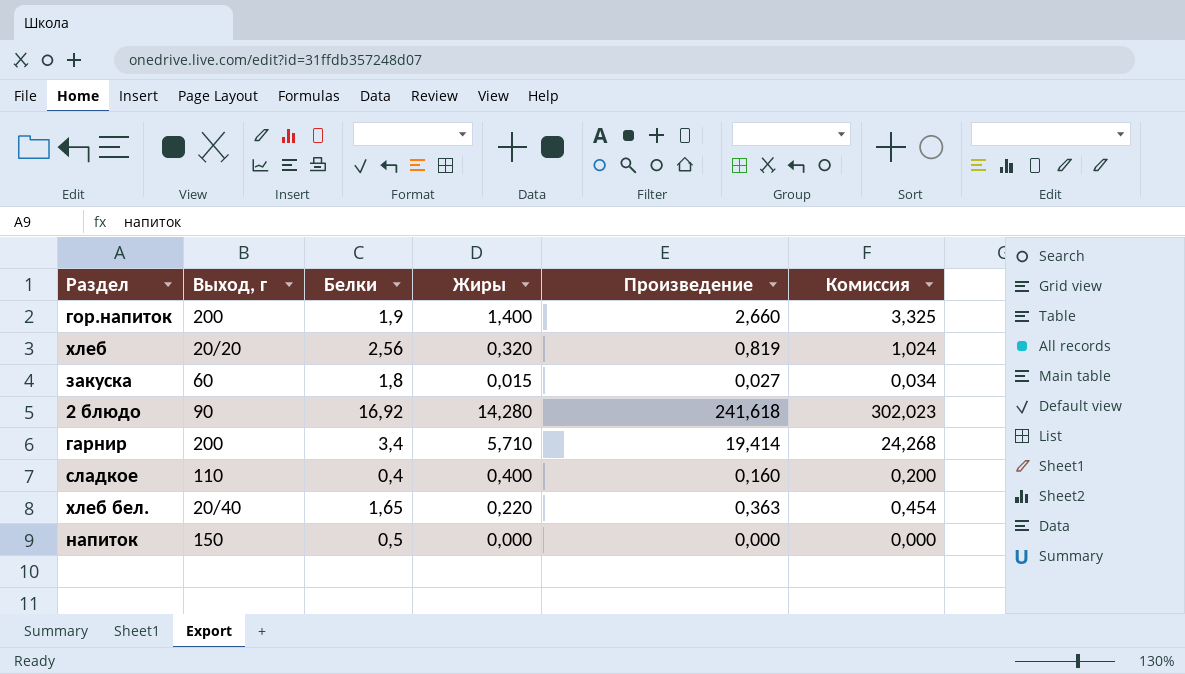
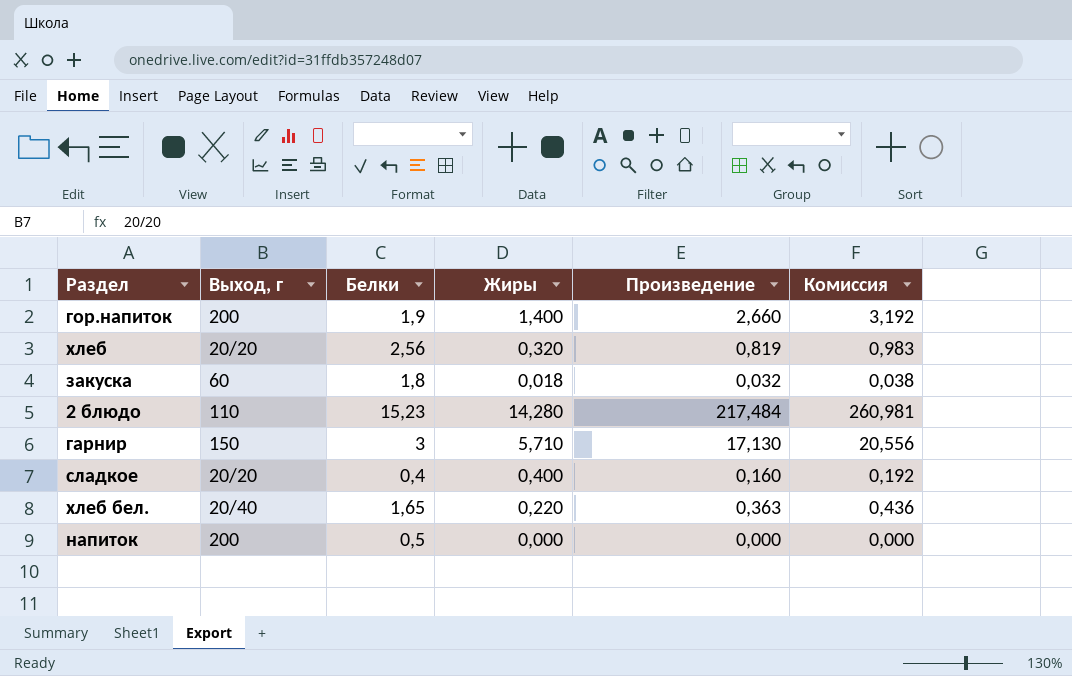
column Комиссия | formula: [Произведение] * 1,25 -> [Произведение] * 1,2
закуска | Жиры: 0,015 -> 0,018
закуска | Произведение: 0,027 -> 0,032
2 блюдо | Выход, г: 90 -> 110
2 блюдо | Белки: 16,92 -> 15,23
2 блюдо | Произведение: 241,618 -> 217,484
гарнир | Выход, г: 200 -> 150
гарнир | Белки: 3,4 -> 3
гарнир | Произведение: 19,414 -> 17,130
сладкое | Выход, г: 110 -> 20/20
напиток | Выход, г: 150 -> 200

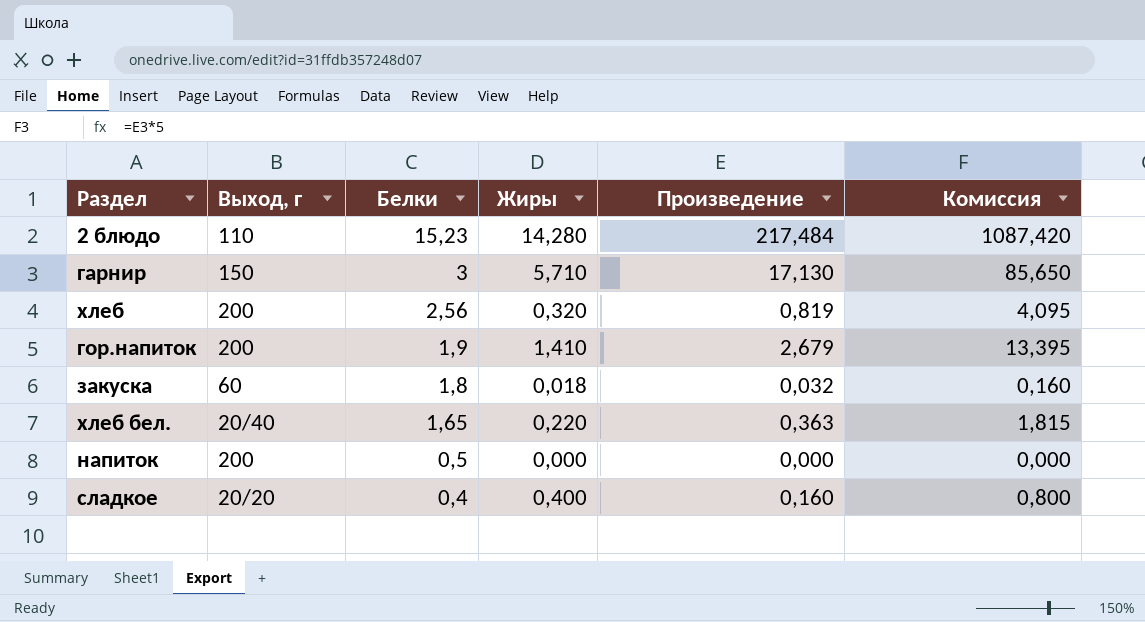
row order: none -> Белки descending
column Комиссия | formula: [Произведение] * 1,2 -> [Произведение] * 5
хлеб | Выход, г: 20/20 -> 200
гор.напиток | Жиры: 1,400 -> 1,410
гор.напиток | Произведение: 2,660 -> 2,679

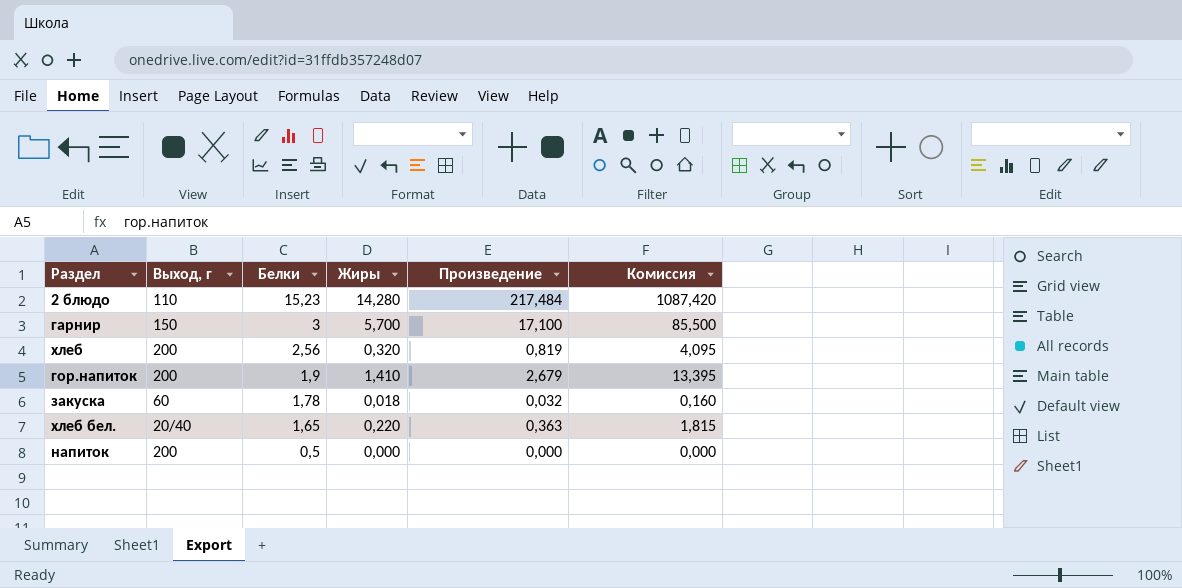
row сладкое: 20/20 | 0,4 | 0,400 | 0,160 | 0,800 -> none
гарнир | Жиры: 5,710 -> 5,700
гарнир | Произведение: 17,130 -> 17,100
гарнир | Комиссия: 85,650 -> 85,500
закуска | Белки: 1,8 -> 1,78

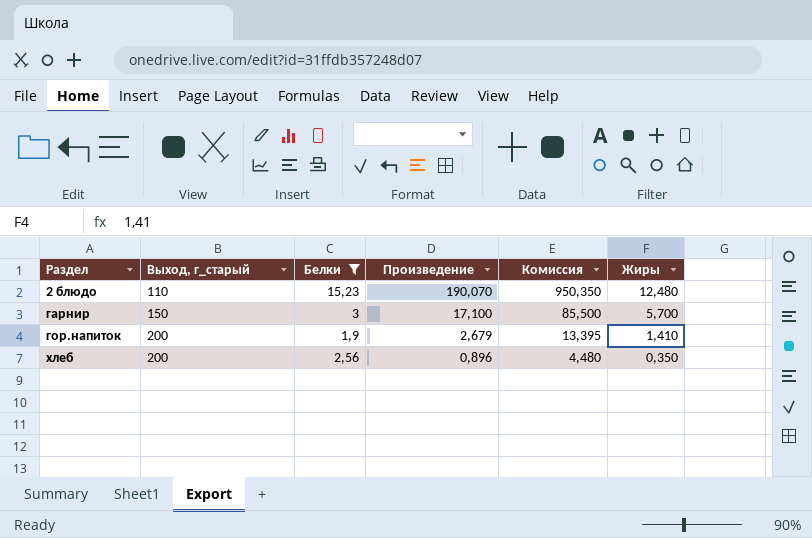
filter: none -> Белки >= 1,9
row order: Белки descending -> Раздел ascending
column name: Выход, г -> Выход, г_старый
column Жиры | position: 4 -> 6
2 блюдо | Произведение: 217,484 -> 190,070
2 блюдо | Комиссия: 1087,420 -> 950,350
2 блюдо | Жиры: 14,280 -> 12,480
хлеб | Произведение: 0,819 -> 0,896
хлеб | Комиссия: 4,095 -> 4,480
хлеб | Жиры: 0,320 -> 0,350

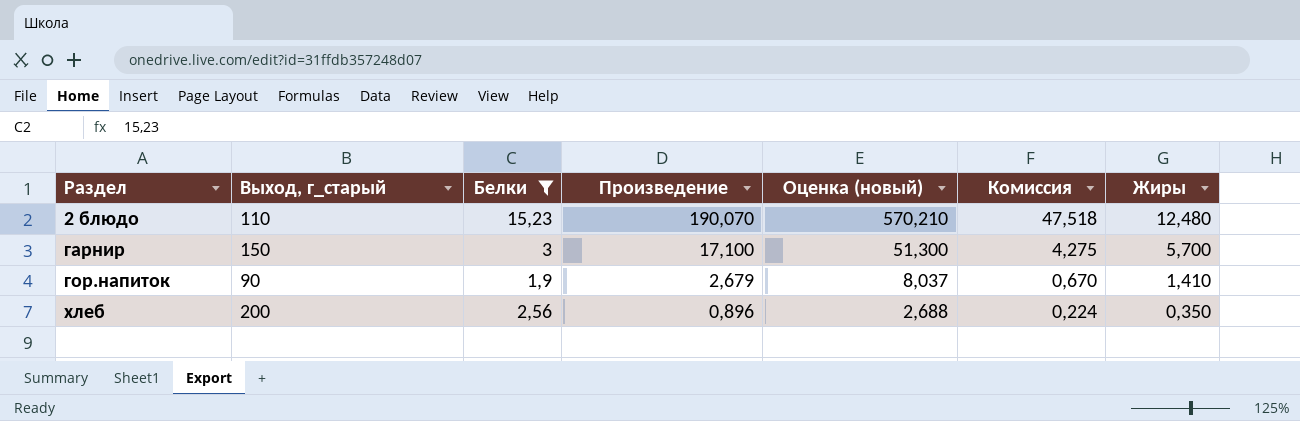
column Оценка (новый) | formula: none -> [Произведение] * 3
column Комиссия | formula: [Произведение] * 5 -> [Произведение] * 0,25
гор.напиток | Выход, г_старый: 200 -> 90

